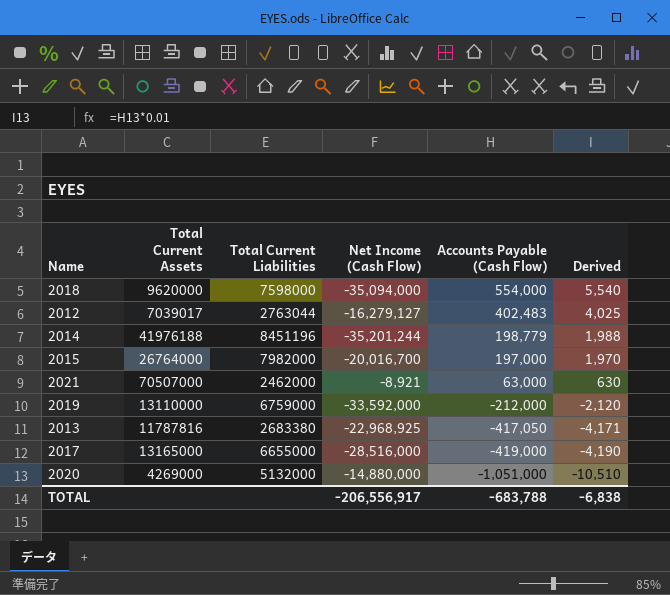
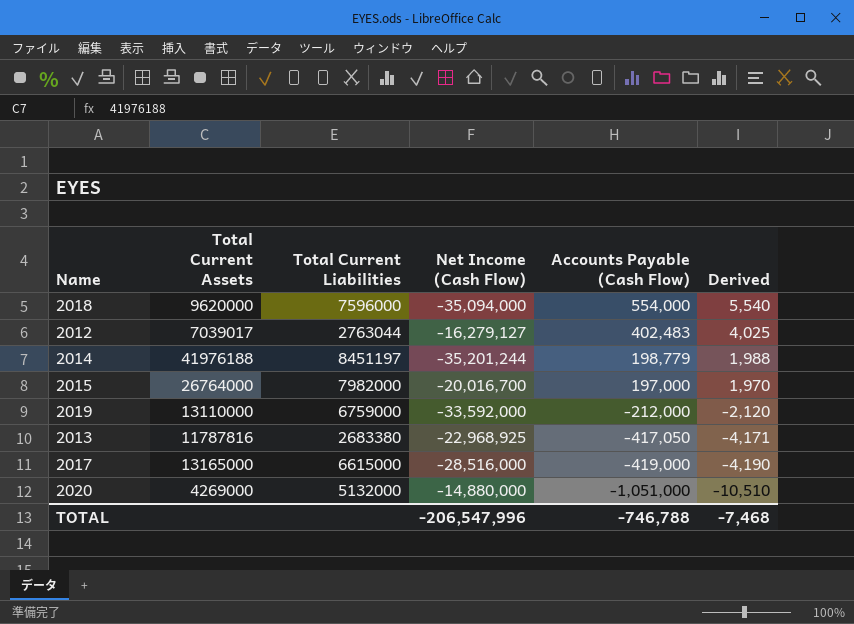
row 2021: 70507000 | 2462000 | -8,921 | 63,000 | 630 -> none
2018 | Total Current Liabilities: 7598000 -> 7596000
2014 | Total Current Liabilities: 8451196 -> 8451197
2017 | Total Current Liabilities: 6655000 -> 6615000
TOTAL | Net Income (Cash Flow): -206,556,917 -> -206,547,996
TOTAL | Accounts Payable (Cash Flow): -683,788 -> -746,788
TOTAL | Derived: -6,838 -> -7,468

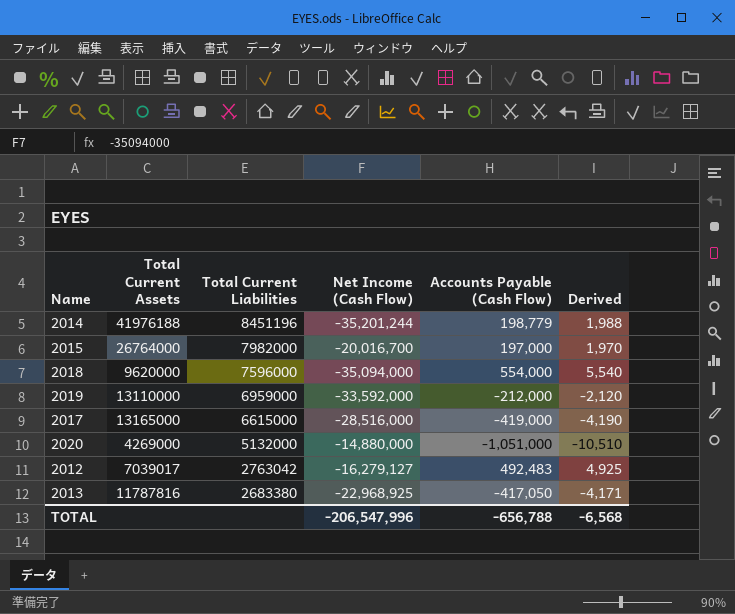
row order: Accounts Payable (Cash Flow) descending -> Total Current Liabilities descending
2014 | Total Current Liabilities: 8451197 -> 8451196
2019 | Total Current Liabilities: 6759000 -> 6959000
2012 | Total Current Liabilities: 2763044 -> 2763042
2012 | Accounts Payable (Cash Flow): 402,483 -> 492,483
2012 | Derived: 4,025 -> 4,925
TOTAL | Accounts Payable (Cash Flow): -746,788 -> -656,788
TOTAL | Derived: -7,468 -> -6,568

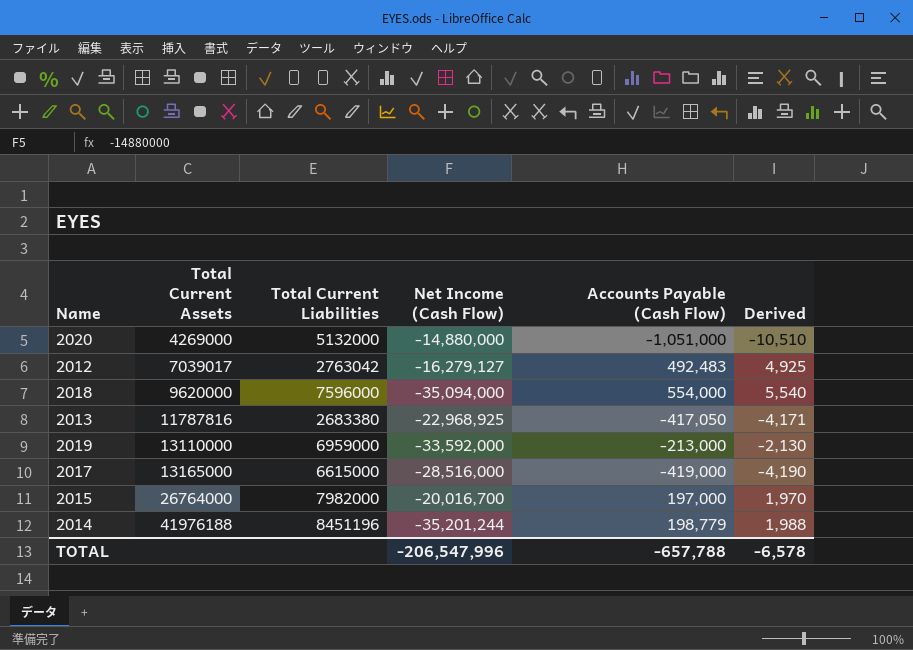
row order: Total Current Liabilities descending -> Total Current Assets ascending
2019 | Accounts Payable (Cash Flow): -212,000 -> -213,000
2019 | Derived: -2,120 -> -2,130
TOTAL | Accounts Payable (Cash Flow): -656,788 -> -657,788
TOTAL | Derived: -6,568 -> -6,578

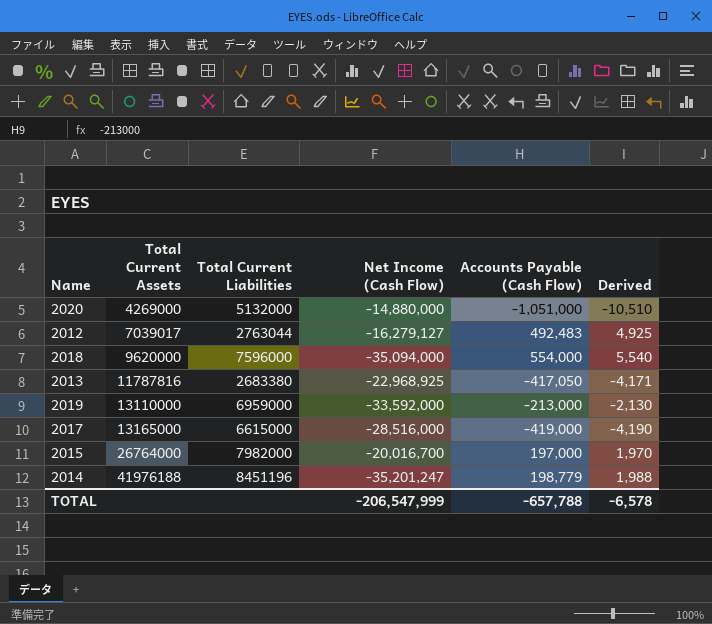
2012 | Total Current Liabilities: 2763042 -> 2763044
2014 | Net Income (Cash Flow): -35,201,244 -> -35,201,247
TOTAL | Net Income (Cash Flow): -206,547,996 -> -206,547,999

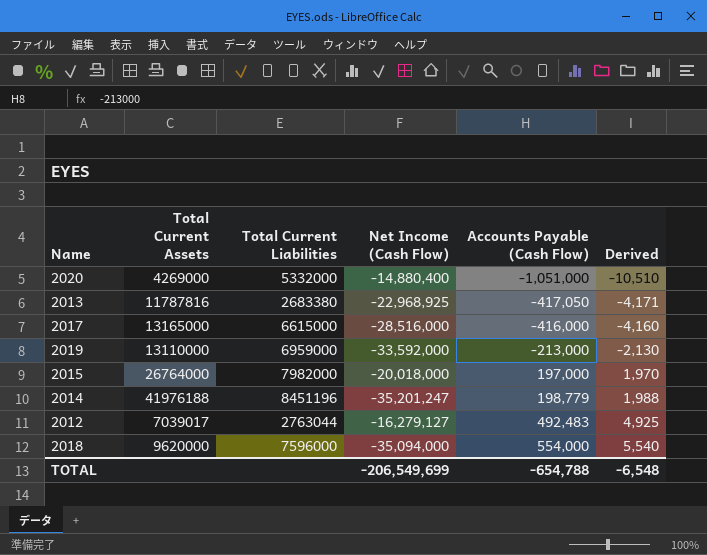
row order: Total Current Assets ascending -> Accounts Payable (Cash Flow) ascending
2020 | Total Current Liabilities: 5132000 -> 5332000
2020 | Net Income (Cash Flow): -14,880,000 -> -14,880,400
2017 | Accounts Payable (Cash Flow): -419,000 -> -416,000
2017 | Derived: -4,190 -> -4,160
2015 | Net Income (Cash Flow): -20,016,700 -> -20,018,000
TOTAL | Net Income (Cash Flow): -206,547,999 -> -206,549,699
TOTAL | Accounts Payable (Cash Flow): -657,788 -> -654,788
TOTAL | Derived: -6,578 -> -6,548

